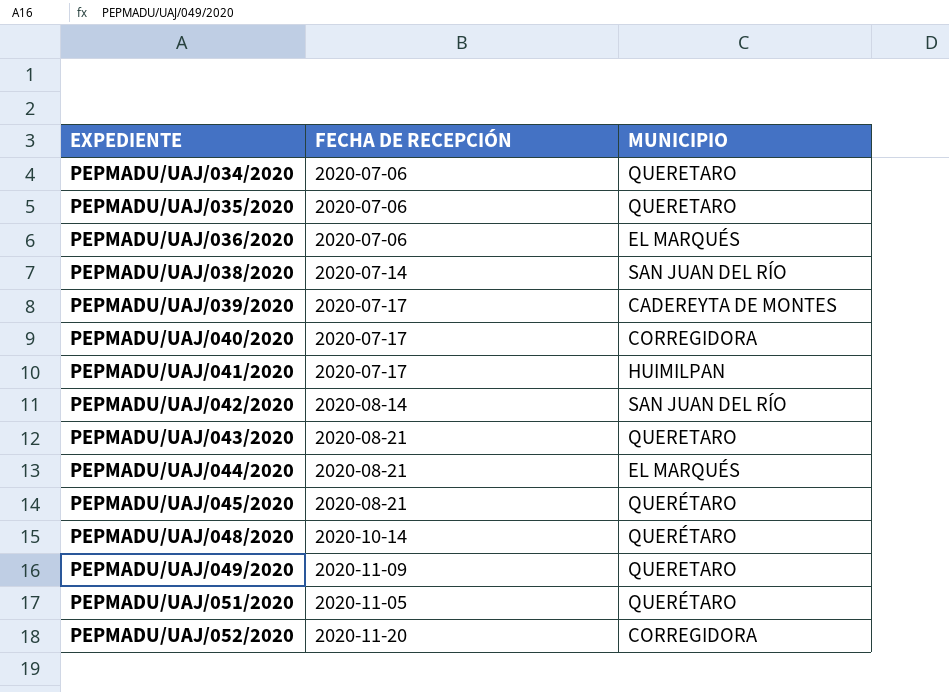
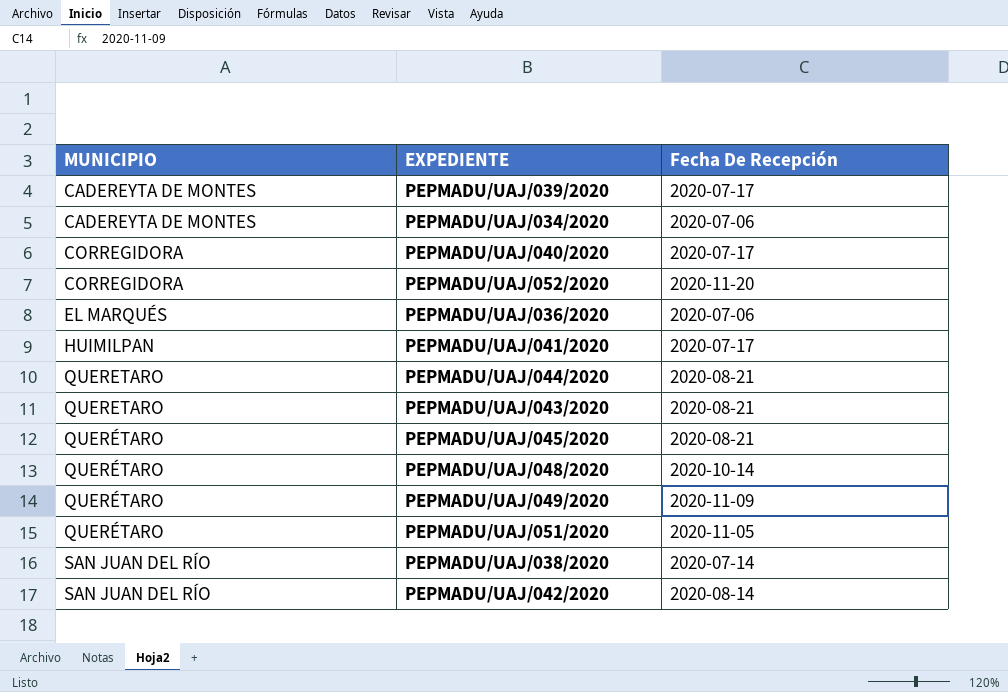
row order: EXPEDIENTE ascending -> MUNICIPIO ascending
column MUNICIPIO | position: 3 -> 1
column name: FECHA DE RECEPCIÓN -> Fecha De Recepción
row PEPMADU/UAJ/035/2020: 2020-07-06 | QUERETARO -> none
PEPMADU/UAJ/034/2020 | MUNICIPIO: QUERETARO -> CADEREYTA DE MONTES
PEPMADU/UAJ/044/2020 | MUNICIPIO: EL MARQUÉS -> QUERETARO
PEPMADU/UAJ/049/2020 | MUNICIPIO: QUERETARO -> QUERÉTARO

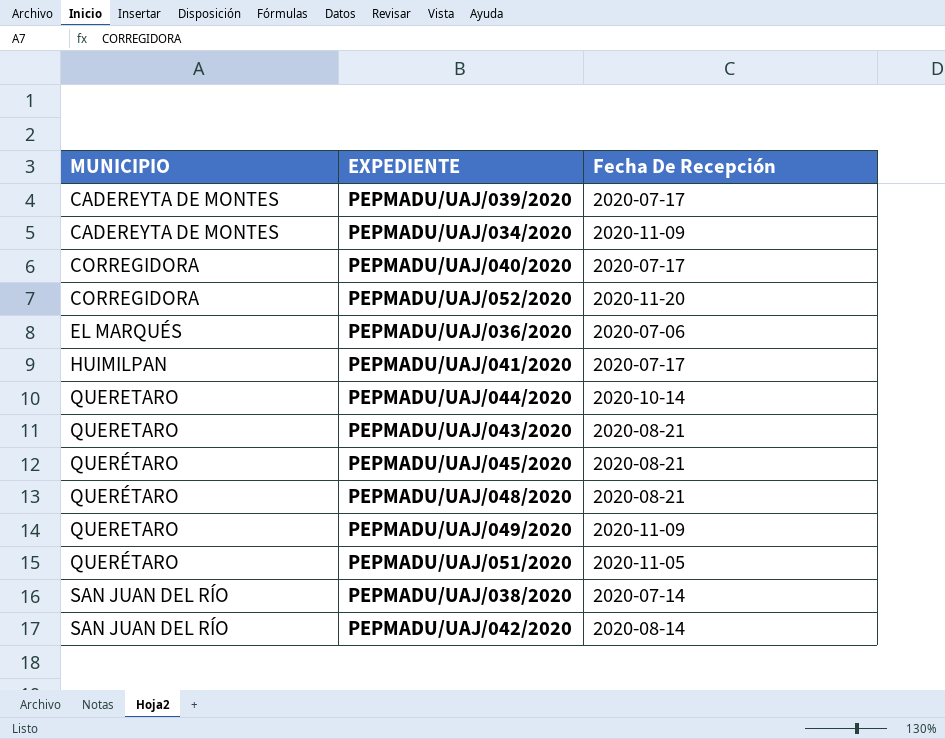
PEPMADU/UAJ/034/2020 | Fecha De Recepción: 2020-07-06 -> 2020-11-09
PEPMADU/UAJ/044/2020 | Fecha De Recepción: 2020-08-21 -> 2020-10-14
PEPMADU/UAJ/048/2020 | Fecha De Recepción: 2020-10-14 -> 2020-08-21
PEPMADU/UAJ/049/2020 | MUNICIPIO: QUERÉTARO -> QUERETARO

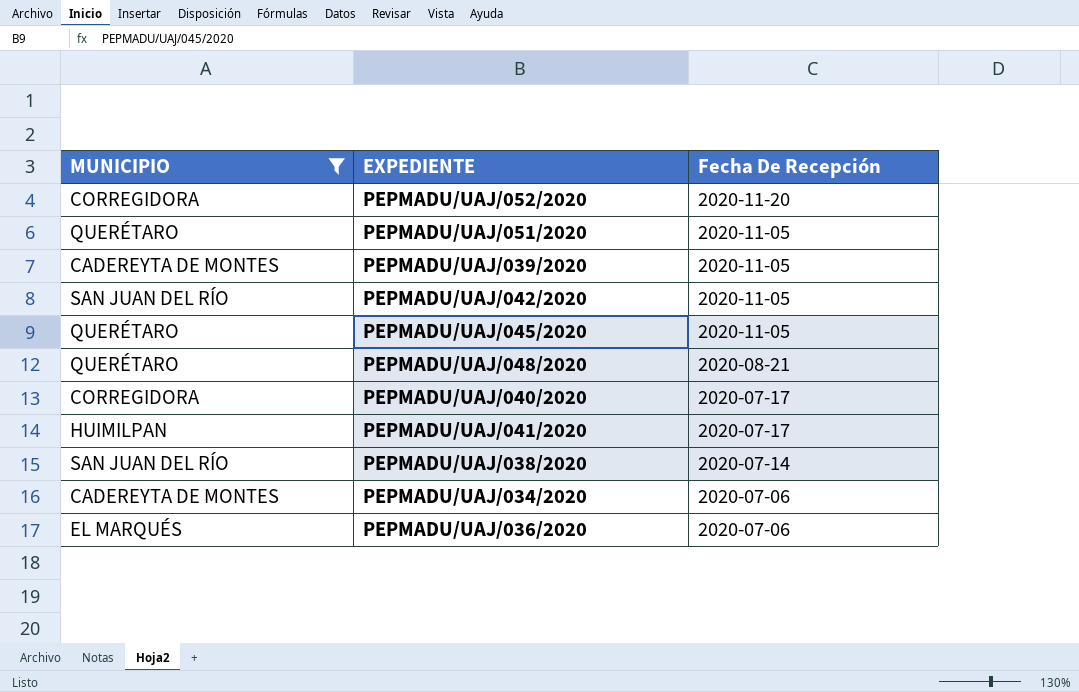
filter: none -> MUNICIPIO != QUERETARO
row order: MUNICIPIO ascending -> Fecha De Recepción descending
PEPMADU/UAJ/039/2020 | Fecha De Recepción: 2020-07-17 -> 2020-11-05
PEPMADU/UAJ/042/2020 | Fecha De Recepción: 2020-08-14 -> 2020-11-05
PEPMADU/UAJ/045/2020 | Fecha De Recepción: 2020-08-21 -> 2020-11-05
PEPMADU/UAJ/034/2020 | Fecha De Recepción: 2020-11-09 -> 2020-07-06

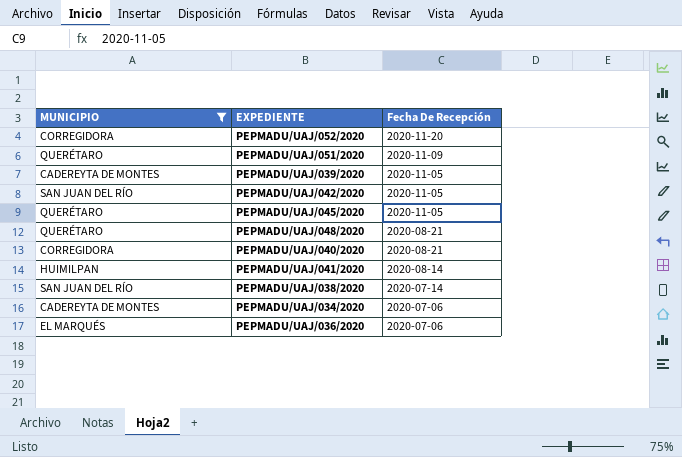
PEPMADU/UAJ/051/2020 | Fecha De Recepción: 2020-11-05 -> 2020-11-09
PEPMADU/UAJ/040/2020 | Fecha De Recepción: 2020-07-17 -> 2020-08-21
PEPMADU/UAJ/041/2020 | Fecha De Recepción: 2020-07-17 -> 2020-08-14

